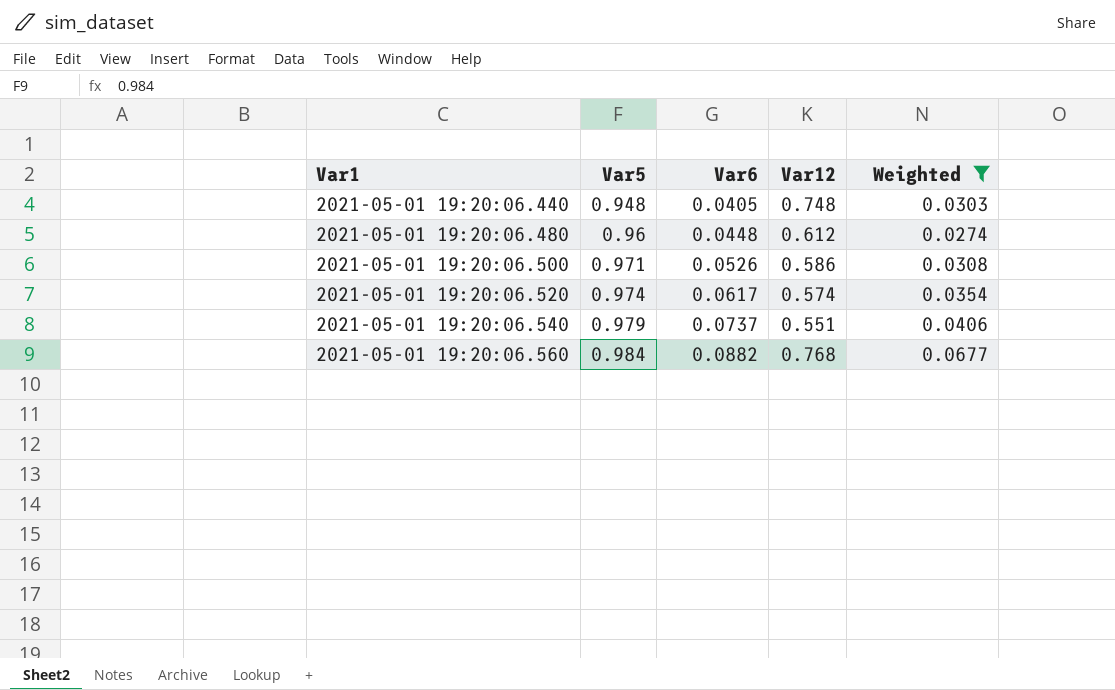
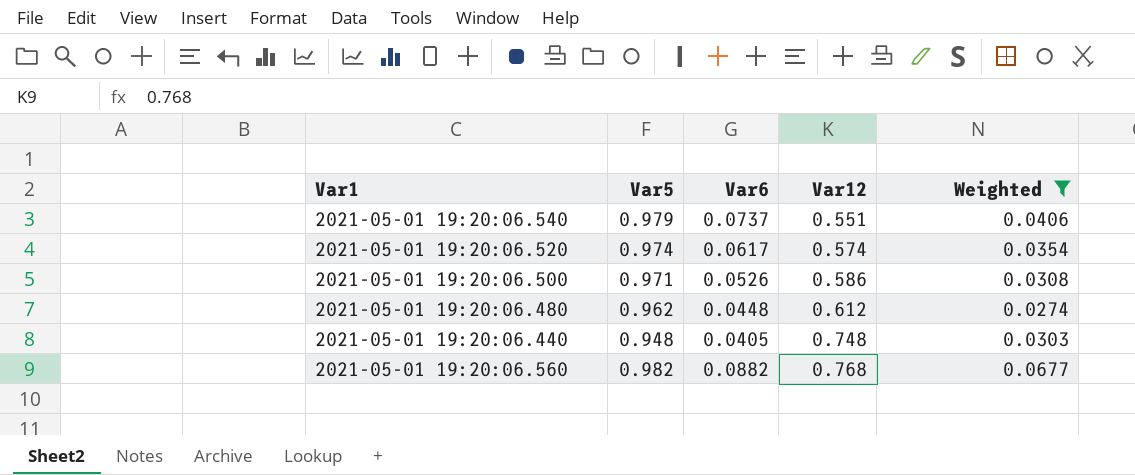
row order: Var1 ascending -> Var12 ascending
2021-05-01 19:20:06.480 | Var5: 0.96 -> 0.962
2021-05-01 19:20:06.560 | Var5: 0.984 -> 0.982

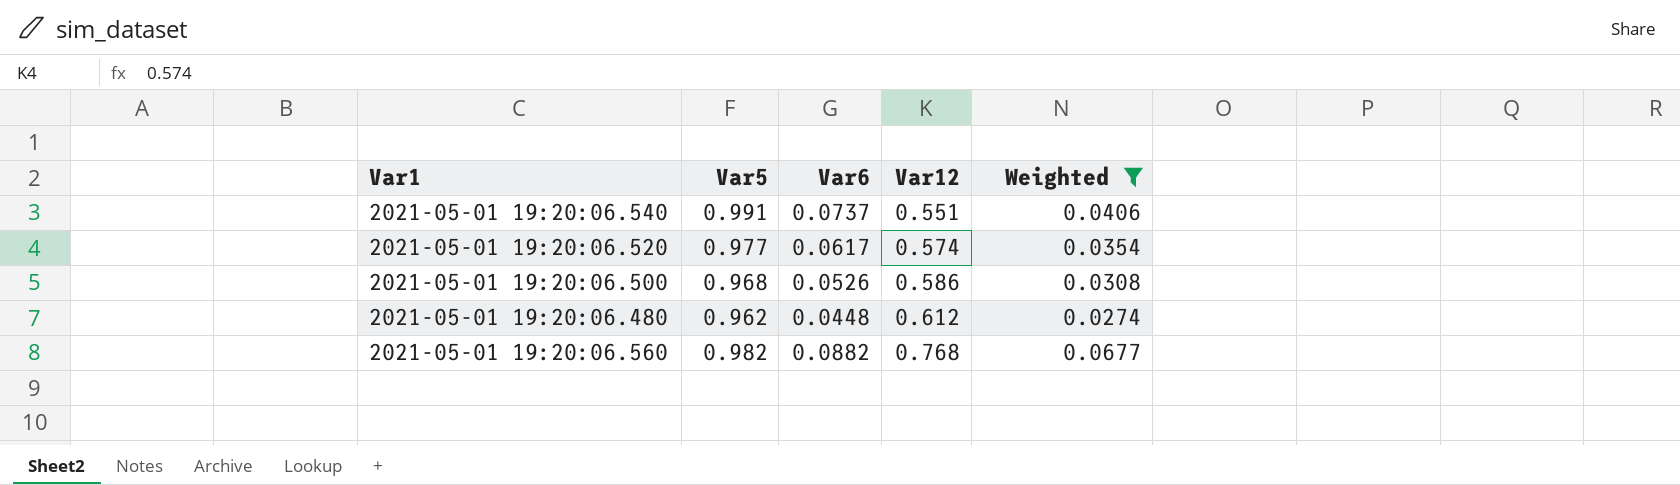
row 2021-05-01 19:20:06.440: 0.948 | 0.0405 | 0.748 | 0.0303 -> none
2021-05-01 19:20:06.540 | Var5: 0.979 -> 0.991
2021-05-01 19:20:06.520 | Var5: 0.974 -> 0.977
2021-05-01 19:20:06.500 | Var5: 0.971 -> 0.968

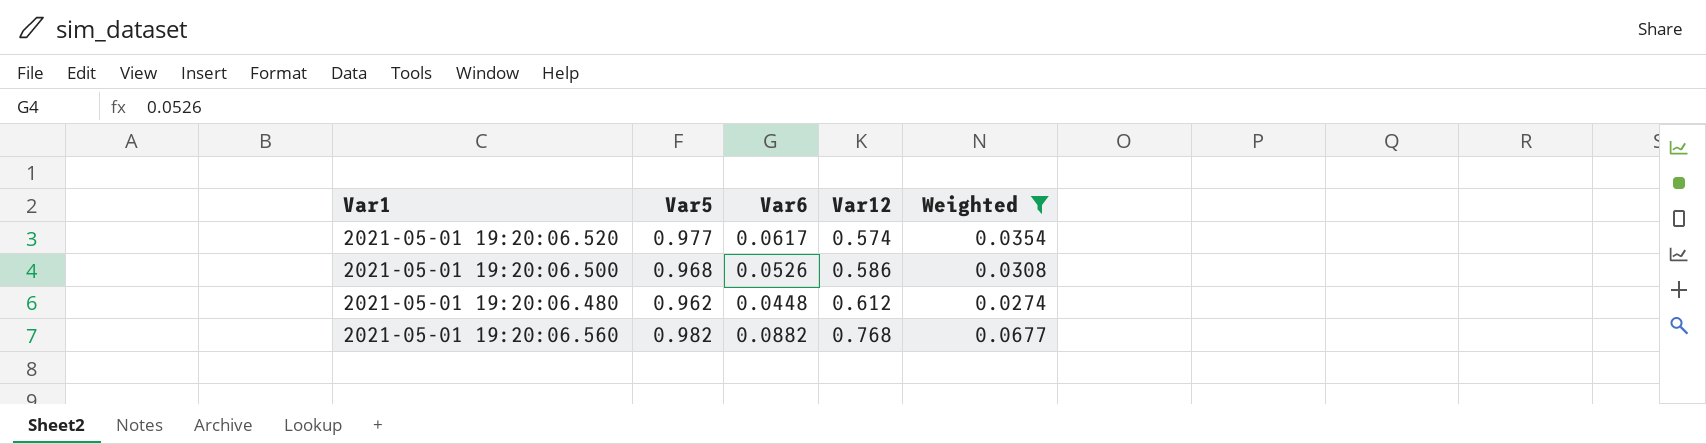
row 2021-05-01 19:20:06.540: 0.991 | 0.0737 | 0.551 | 0.0406 -> none

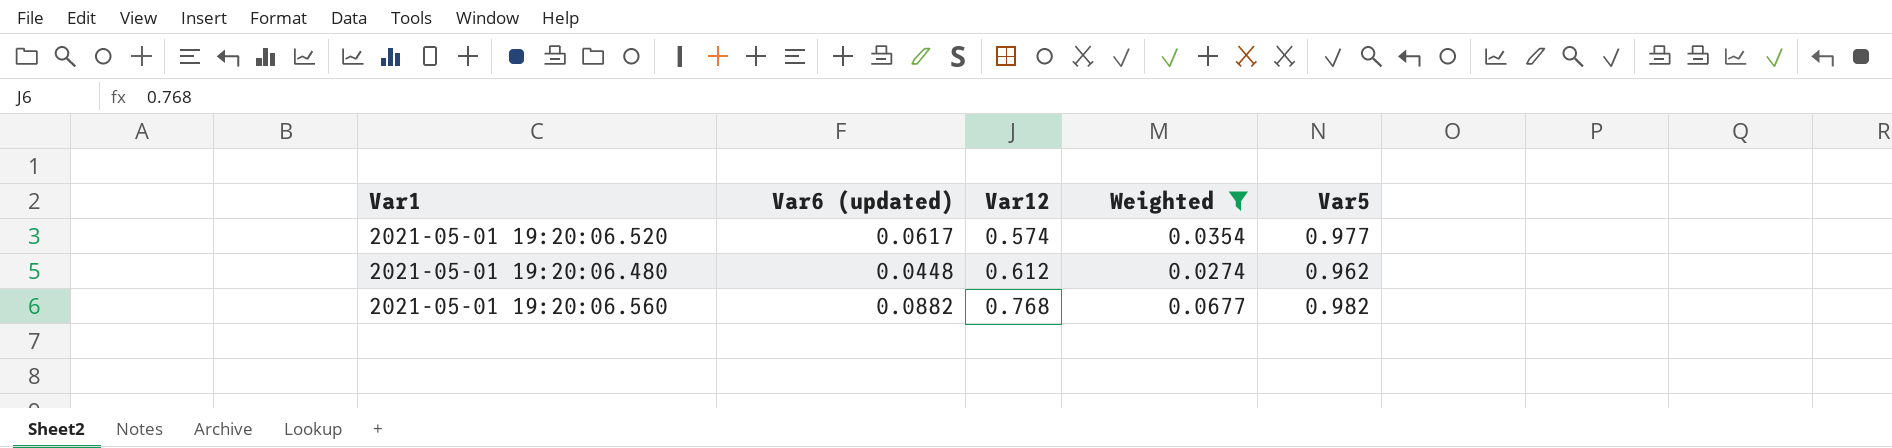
column name: Var6 -> Var6 (updated)
column Var5 | position: 2 -> 5
row 2021-05-01 19:20:06.500: 0.968 | 0.0526 | 0.586 | 0.0308 -> none

